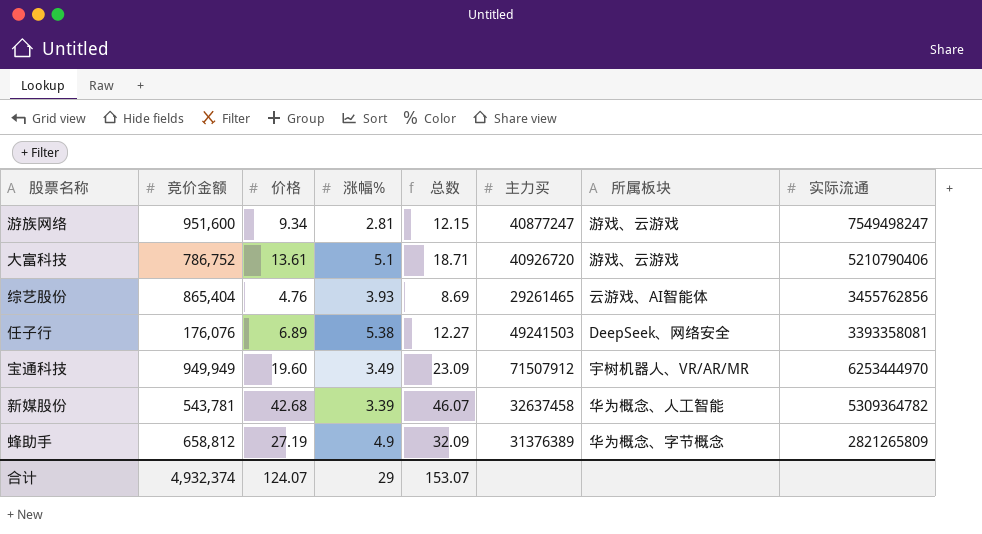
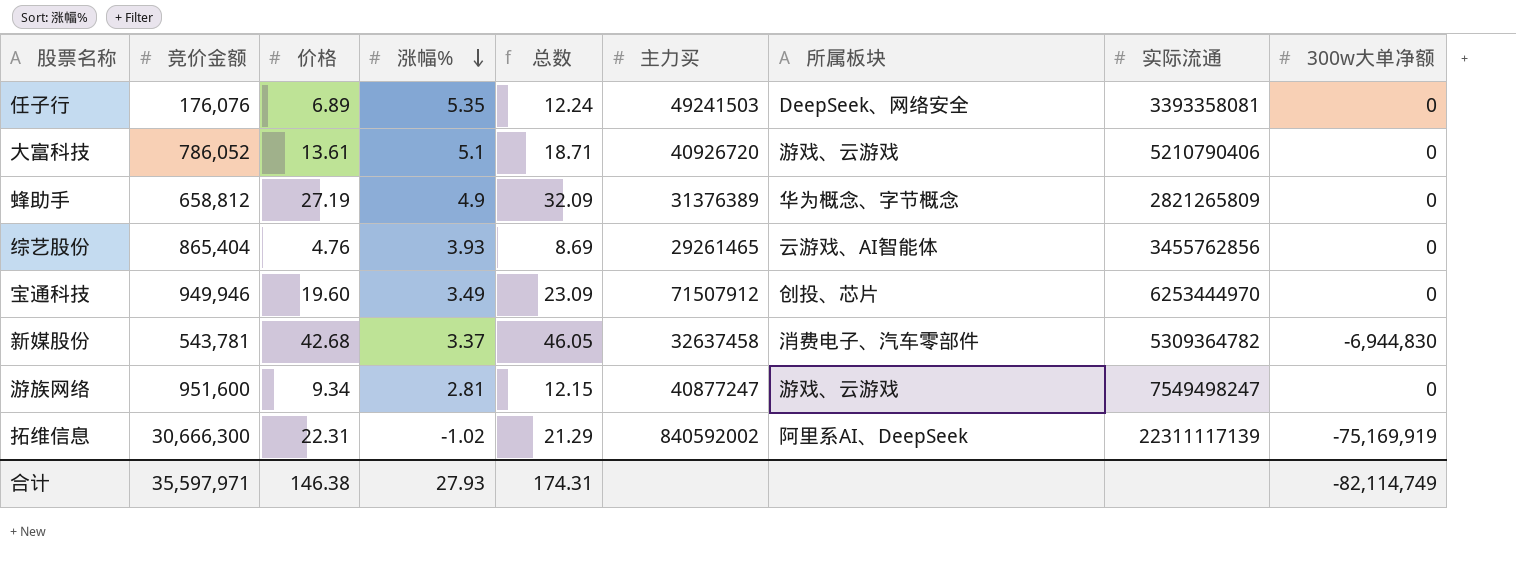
row order: none -> 涨幅% descending
column 300w大单净额 | position: none -> 9
任子行 | 涨幅%: 5.38 -> 5.35
任子行 | 总数: 12.27 -> 12.24
大富科技 | 竞价金额: 786,752 -> 786,052
宝通科技 | 竞价金额: 949,949 -> 949,946
宝通科技 | 所属板块: 宇树机器人、VR/AR/MR -> 创投、芯片
新媒股份 | 涨幅%: 3.39 -> 3.37
新媒股份 | 总数: 46.07 -> 46.05
新媒股份 | 所属板块: 华为概念、人工智能 -> 消费电子、汽车零部件
row 拓维信息: none -> 30,666,300 | 22.31 | -1.02 | 21.29 | 840592002 | 阿里系AI、DeepSeek | 22311117139 | -75,169,919
合计 | 竞价金额: 4,932,374 -> 35,597,971
合计 | 价格: 124.07 -> 146.38
合计 | 涨幅%: 29 -> 27.93
合计 | 总数: 153.07 -> 174.31

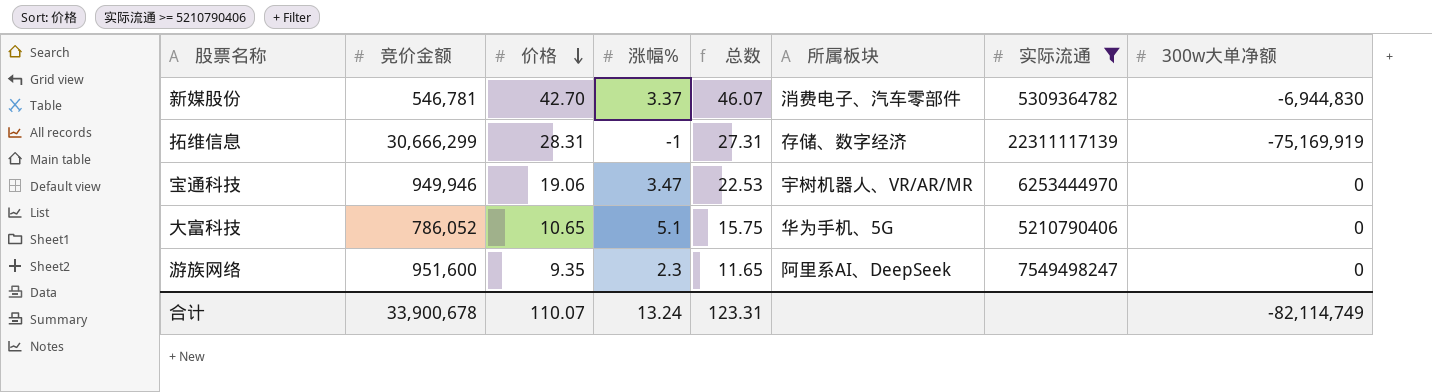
filter: none -> 实际流通 >= 5210790406
row order: 涨幅% descending -> 价格 descending
column 主力买 | position: 6 -> none
新媒股份 | 竞价金额: 543,781 -> 546,781
新媒股份 | 价格: 42.68 -> 42.70
新媒股份 | 总数: 46.05 -> 46.07
拓维信息 | 竞价金额: 30,666,300 -> 30,666,299
拓维信息 | 价格: 22.31 -> 28.31
拓维信息 | 涨幅%: -1.02 -> -1
拓维信息 | 总数: 21.29 -> 27.31
拓维信息 | 所属板块: 阿里系AI、DeepSeek -> 存储、数字经济
宝通科技 | 价格: 19.60 -> 19.06
宝通科技 | 涨幅%: 3.49 -> 3.47
宝通科技 | 总数: 23.09 -> 22.53
宝通科技 | 所属板块: 创投、芯片 -> 宇树机器人、VR/AR/MR
大富科技 | 价格: 13.61 -> 10.65
大富科技 | 总数: 18.71 -> 15.75
大富科技 | 所属板块: 游戏、云游戏 -> 华为手机、5G
游族网络 | 价格: 9.34 -> 9.35
游族网络 | 涨幅%: 2.81 -> 2.3
游族网络 | 总数: 12.15 -> 11.65
游族网络 | 所属板块: 游戏、云游戏 -> 阿里系AI、DeepSeek
合计 | 竞价金额: 35,597,971 -> 33,900,678
合计 | 价格: 146.38 -> 110.07
合计 | 涨幅%: 27.93 -> 13.24
合计 | 总数: 174.31 -> 123.31

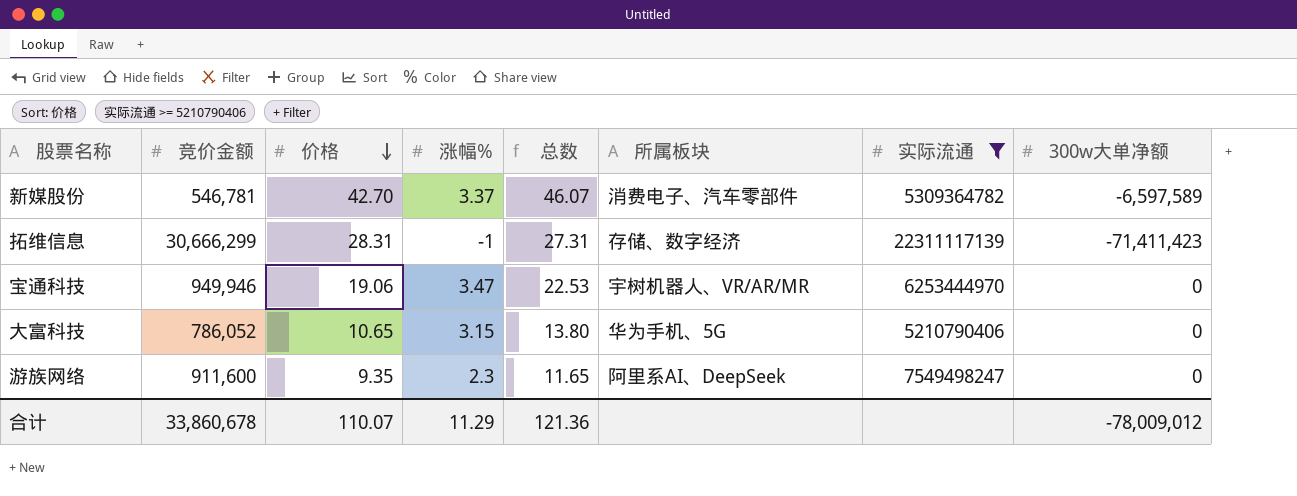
新媒股份 | 300w大单净额: -6,944,830 -> -6,597,589
拓维信息 | 300w大单净额: -75,169,919 -> -71,411,423
大富科技 | 涨幅%: 5.1 -> 3.15
大富科技 | 总数: 15.75 -> 13.80
游族网络 | 竞价金额: 951,600 -> 911,600
合计 | 竞价金额: 33,900,678 -> 33,860,678
合计 | 涨幅%: 13.24 -> 11.29
合计 | 总数: 123.31 -> 121.36
合计 | 300w大单净额: -82,114,749 -> -78,009,012

